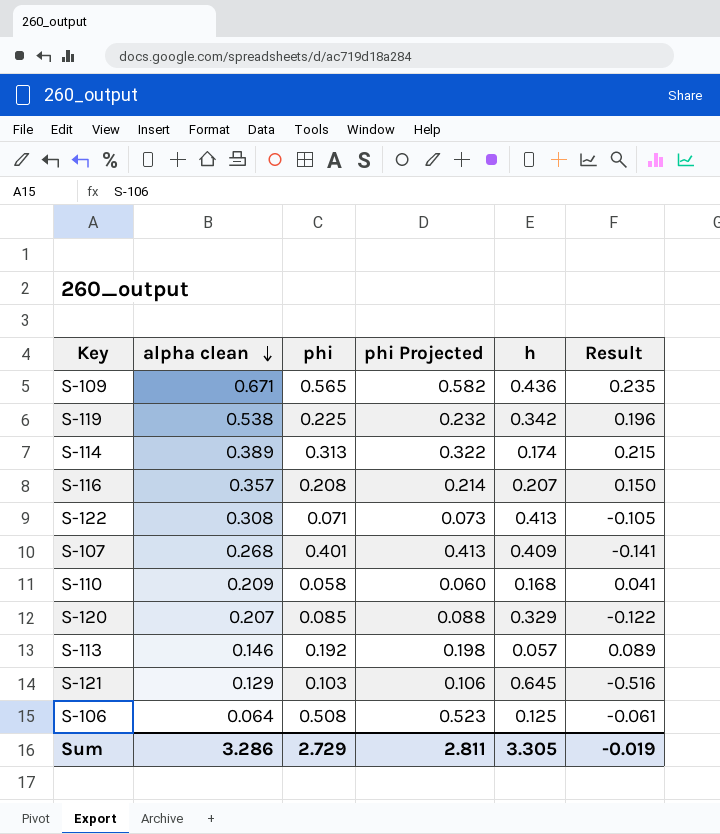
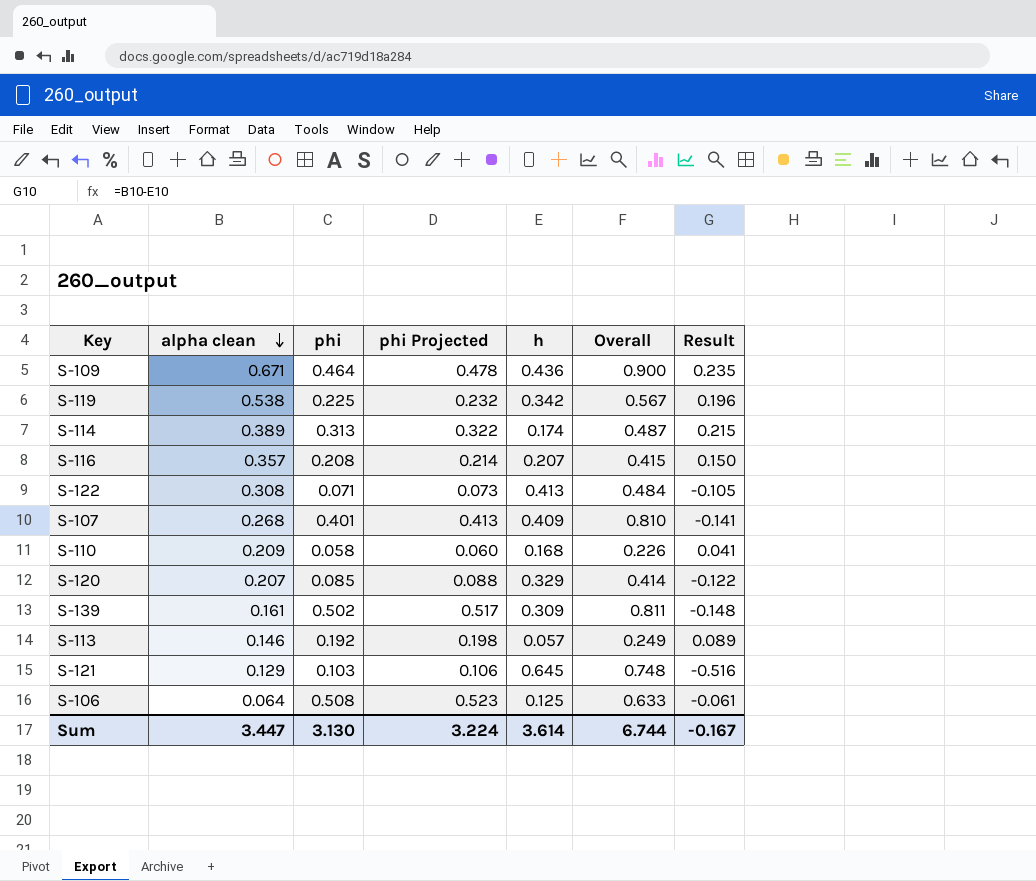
column Overall | formula: none -> [phi] + [h]
S-109 | phi: 0.565 -> 0.464
S-109 | phi Projected: 0.582 -> 0.478
row S-139: none -> 0.161 | 0.502 | 0.517 | 0.309 | 0.811 | -0.148
Sum | alpha clean: 3.286 -> 3.447
Sum | phi: 2.729 -> 3.130
Sum | phi Projected: 2.811 -> 3.224
Sum | h: 3.305 -> 3.614
Sum | Result: -0.019 -> -0.167

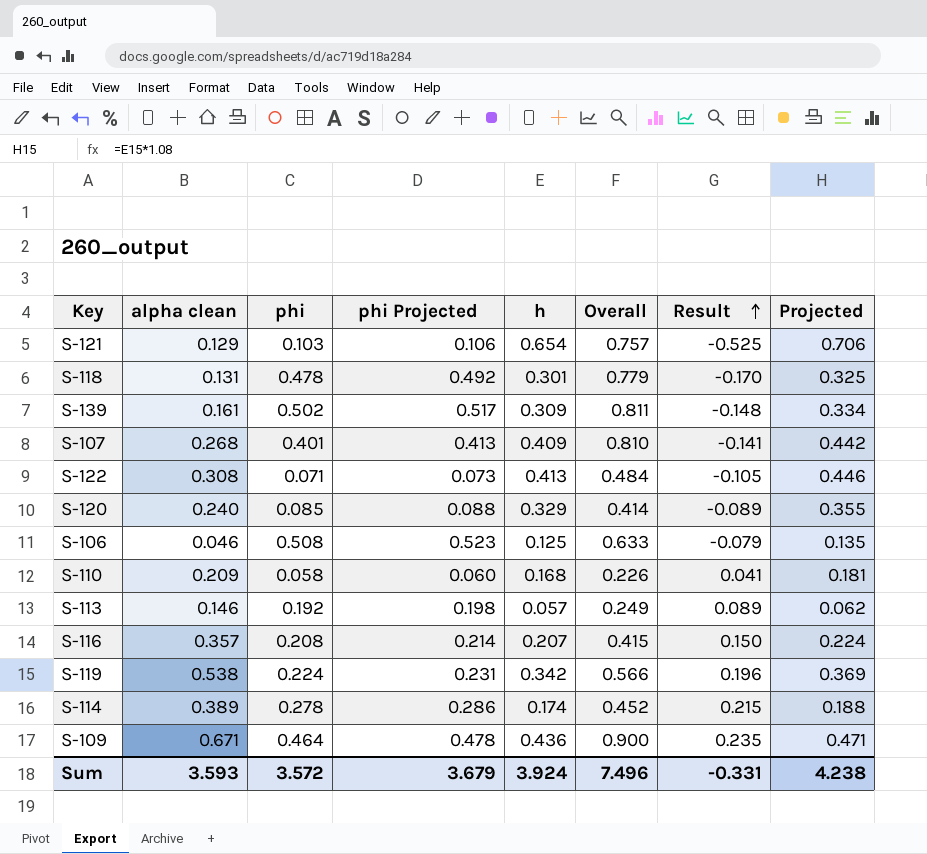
row order: alpha clean descending -> Result ascending
column Projected | formula: none -> [h] * 1.08
S-121 | h: 0.645 -> 0.654
S-121 | Overall: 0.748 -> 0.757
S-121 | Result: -0.516 -> -0.525
row S-118: none -> 0.131 | 0.478 | 0.492 | 0.301 | 0.779 | -0.170 | 0.325
S-120 | alpha clean: 0.207 -> 0.240
S-120 | Result: -0.122 -> -0.089
S-106 | alpha clean: 0.064 -> 0.046
S-106 | Result: -0.061 -> -0.079
S-119 | phi: 0.225 -> 0.224
S-119 | phi Projected: 0.232 -> 0.231
S-119 | Overall: 0.567 -> 0.566
S-114 | phi: 0.313 -> 0.278
S-114 | phi Projected: 0.322 -> 0.286
S-114 | Overall: 0.487 -> 0.452
Sum | alpha clean: 3.447 -> 3.593
Sum | phi: 3.130 -> 3.572
Sum | phi Projected: 3.224 -> 3.679
Sum | h: 3.614 -> 3.924
Sum | Overall: 6.744 -> 7.496
Sum | Result: -0.167 -> -0.331

